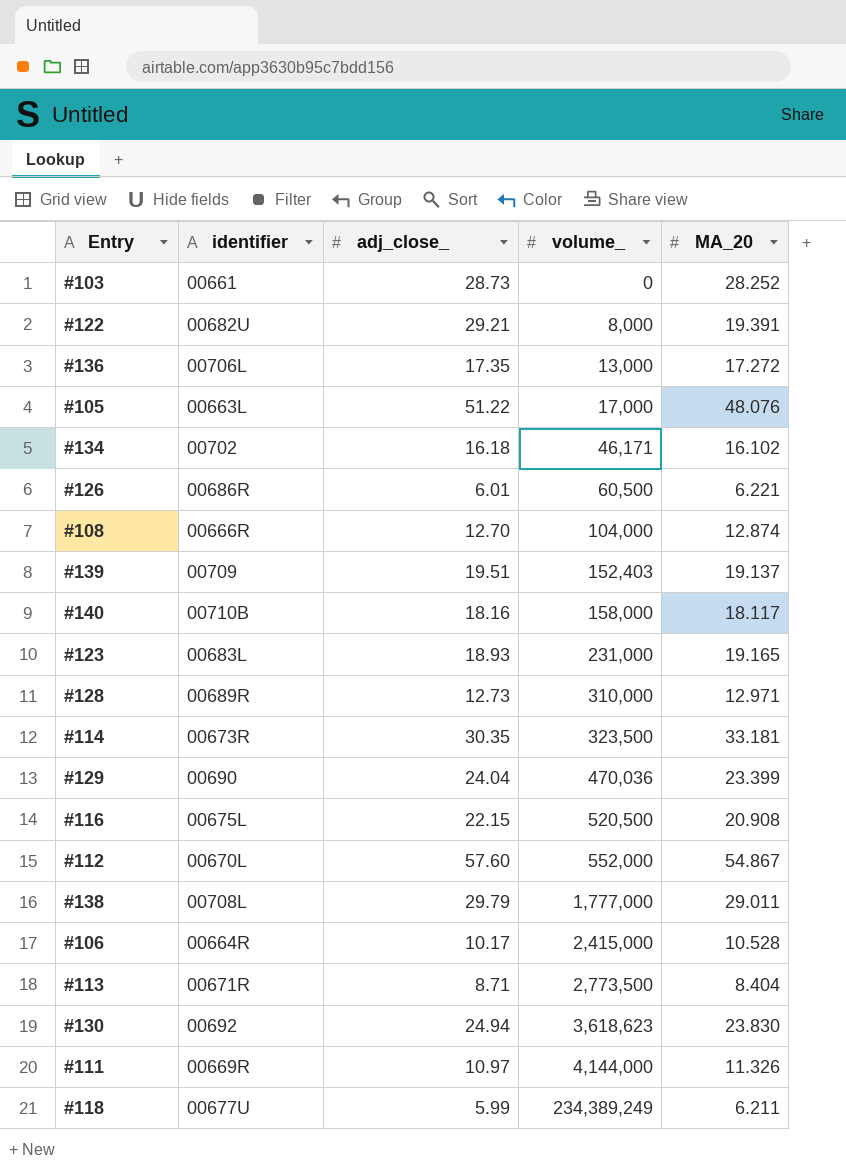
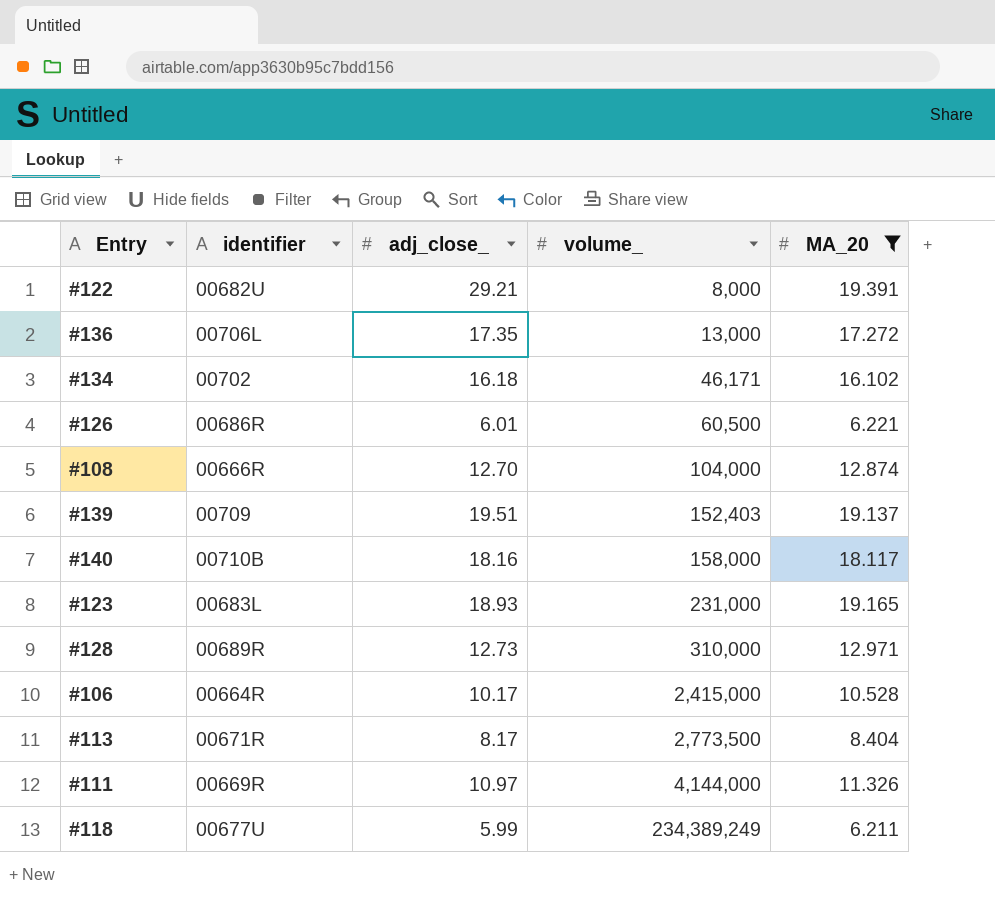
filter: none -> MA_20 <= 19.391
#113 | adj_close_: 8.71 -> 8.17

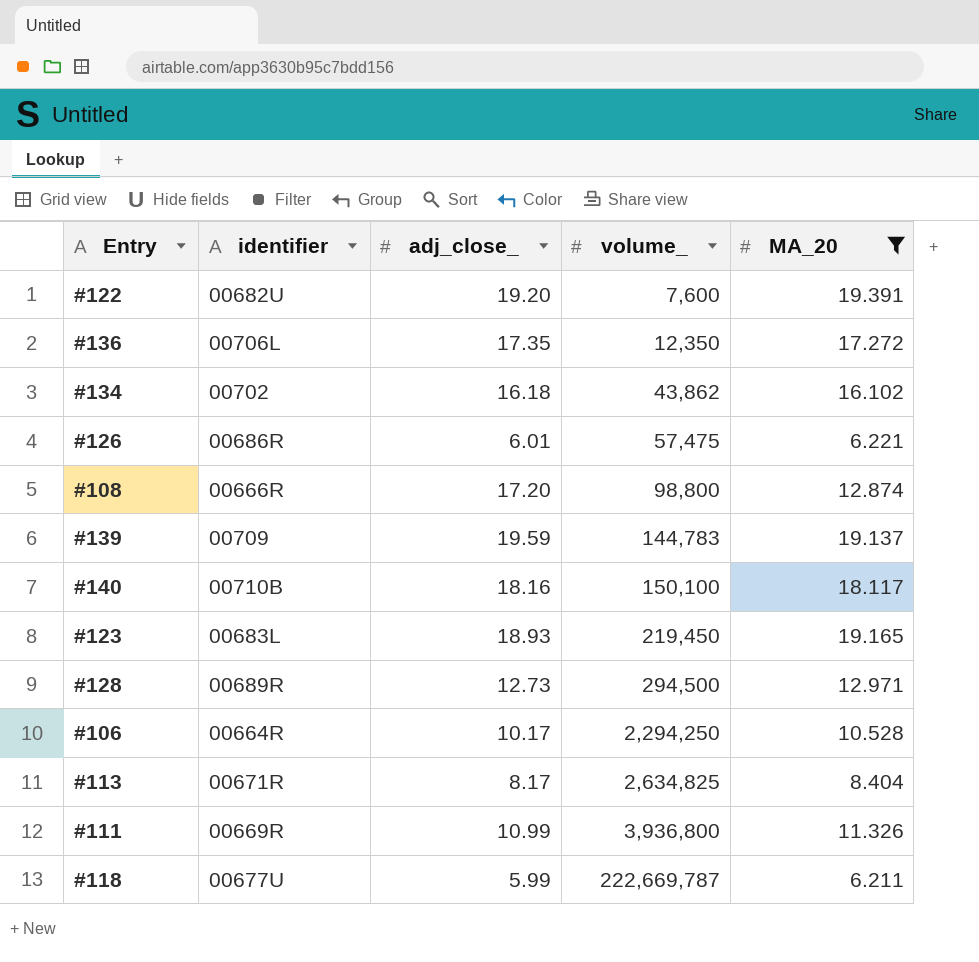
#122 | adj_close_: 29.21 -> 19.20
#122 | volume_: 8,000 -> 7,600
#136 | volume_: 13,000 -> 12,350
#134 | volume_: 46,171 -> 43,862
#126 | volume_: 60,500 -> 57,475
#108 | adj_close_: 12.70 -> 17.20
#108 | volume_: 104,000 -> 98,800
#139 | adj_close_: 19.51 -> 19.59
#139 | volume_: 152,403 -> 144,783
#140 | volume_: 158,000 -> 150,100
#123 | volume_: 231,000 -> 219,450
#128 | volume_: 310,000 -> 294,500
#106 | volume_: 2,415,000 -> 2,294,250
#113 | volume_: 2,773,500 -> 2,634,825
#111 | adj_close_: 10.97 -> 10.99
#111 | volume_: 4,144,000 -> 3,936,800
#118 | volume_: 234,389,249 -> 222,669,787

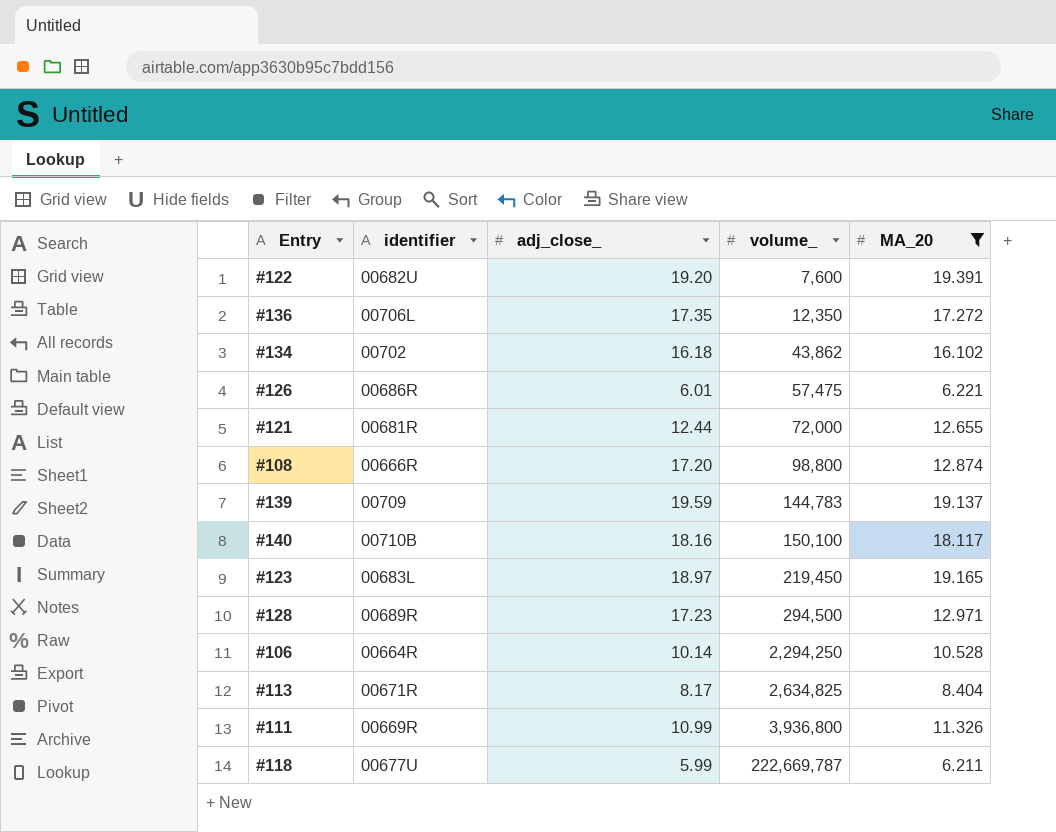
row #121: none -> 00681R | 12.44 | 72,000 | 12.655
#123 | adj_close_: 18.93 -> 18.97
#128 | adj_close_: 12.73 -> 17.23
#106 | adj_close_: 10.17 -> 10.14

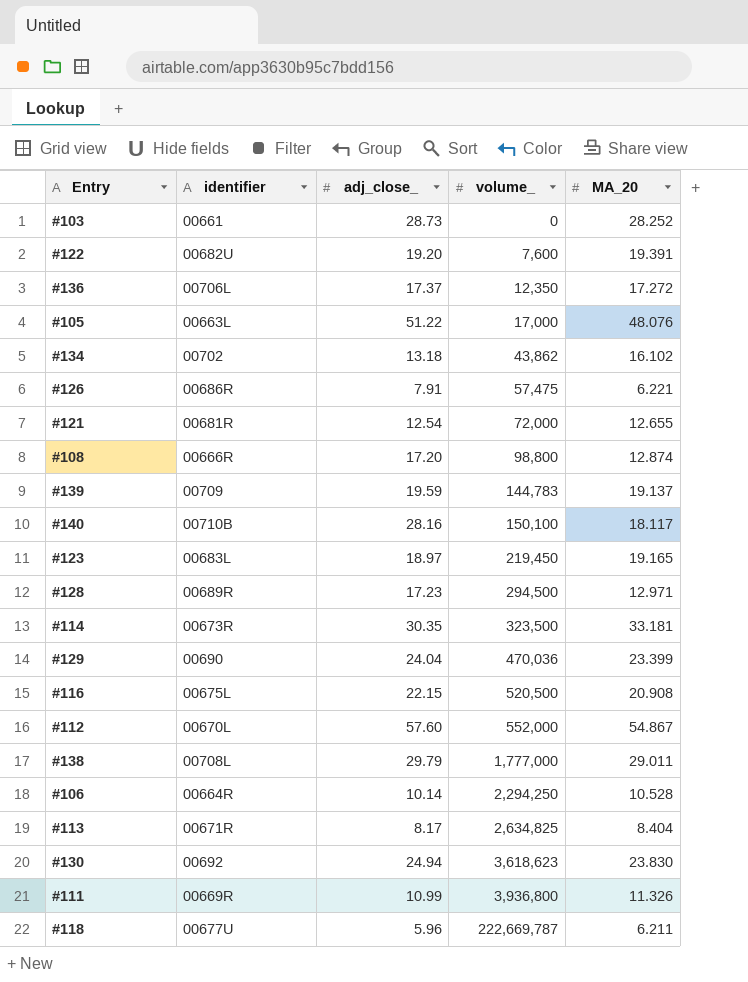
filter: MA_20 <= 19.391 -> none
#136 | adj_close_: 17.35 -> 17.37
#134 | adj_close_: 16.18 -> 13.18
#126 | adj_close_: 6.01 -> 7.91
#121 | adj_close_: 12.44 -> 12.54
#140 | adj_close_: 18.16 -> 28.16
#118 | adj_close_: 5.99 -> 5.96

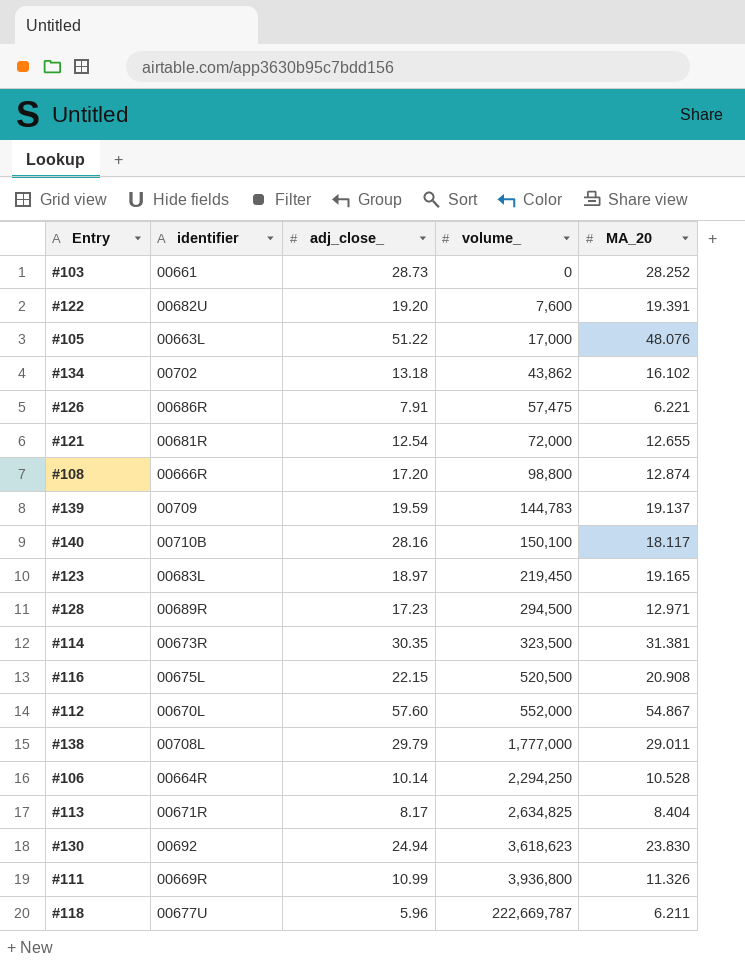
row #136: 00706L | 17.37 | 12,350 | 17.272 -> none
row #129: 00690 | 24.04 | 470,036 | 23.399 -> none
#114 | MA_20: 33.181 -> 31.381

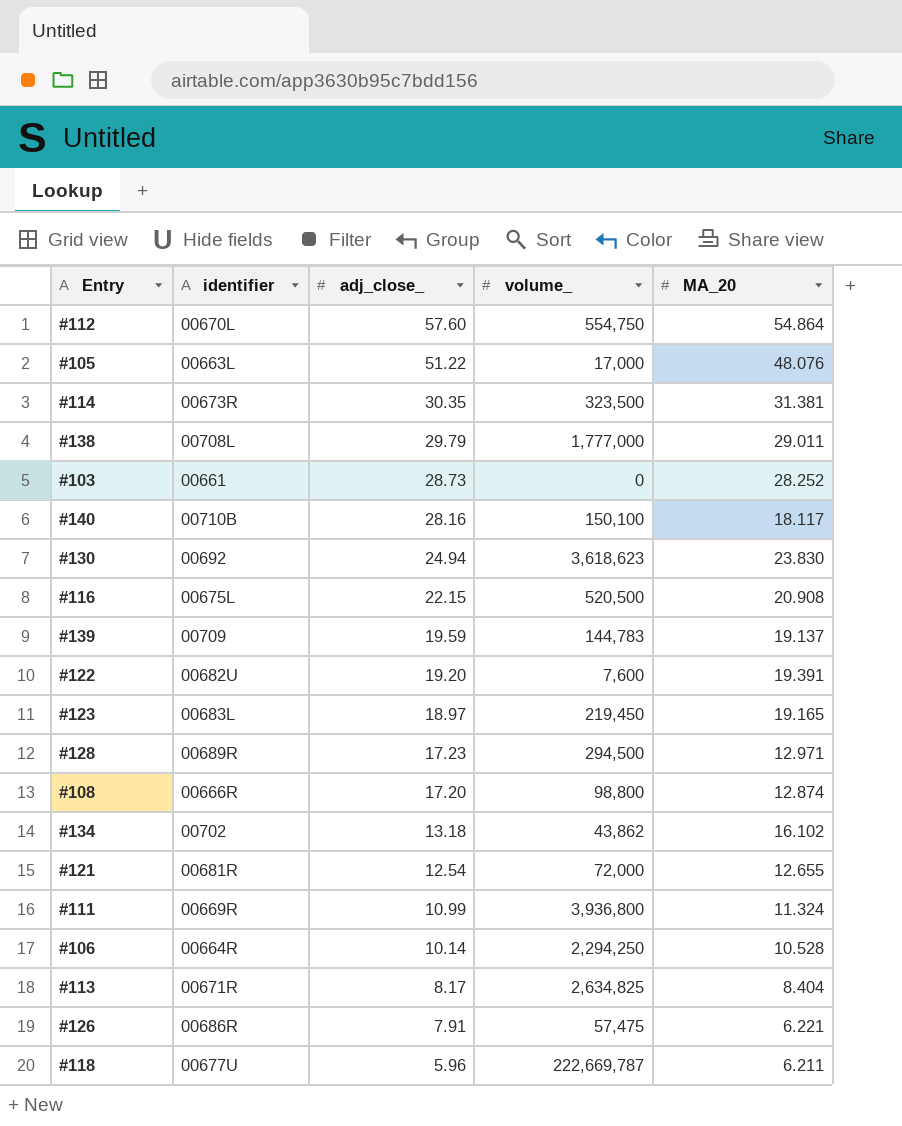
row order: volume_ ascending -> adj_close_ descending
#112 | volume_: 552,000 -> 554,750
#112 | MA_20: 54.867 -> 54.864
#111 | MA_20: 11.326 -> 11.324

